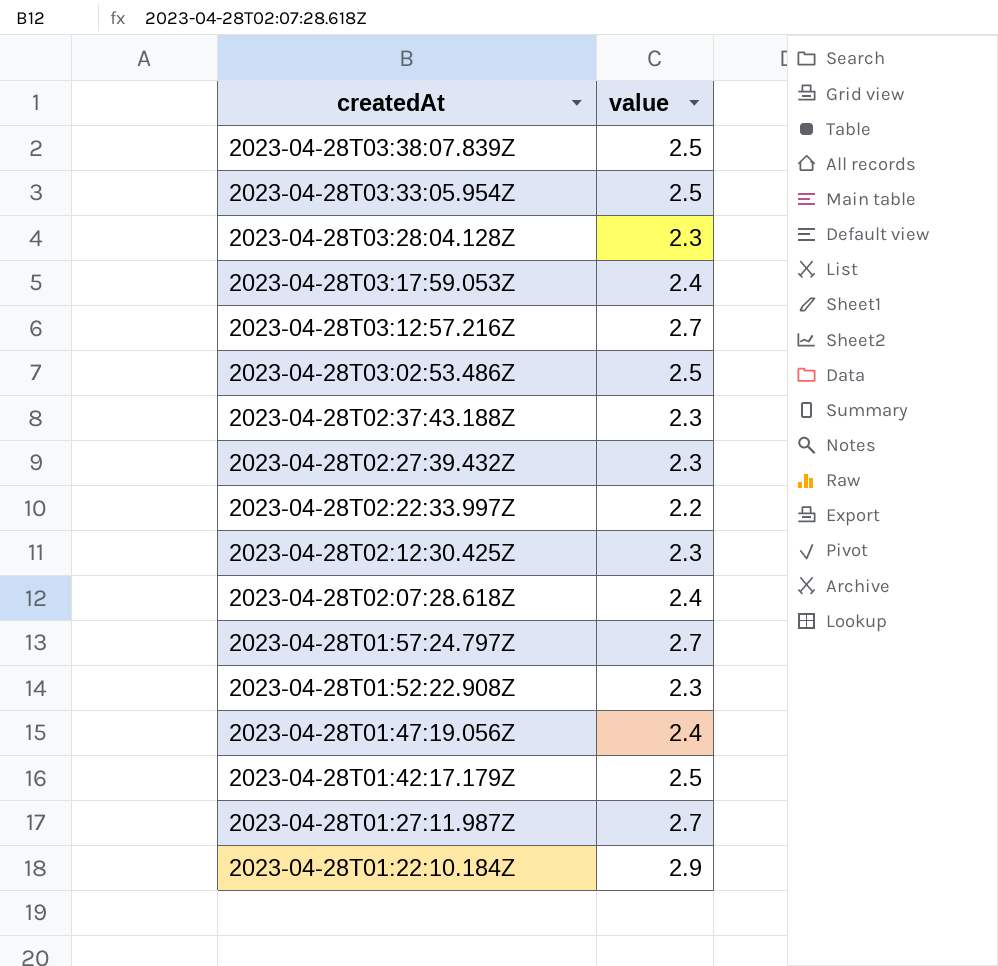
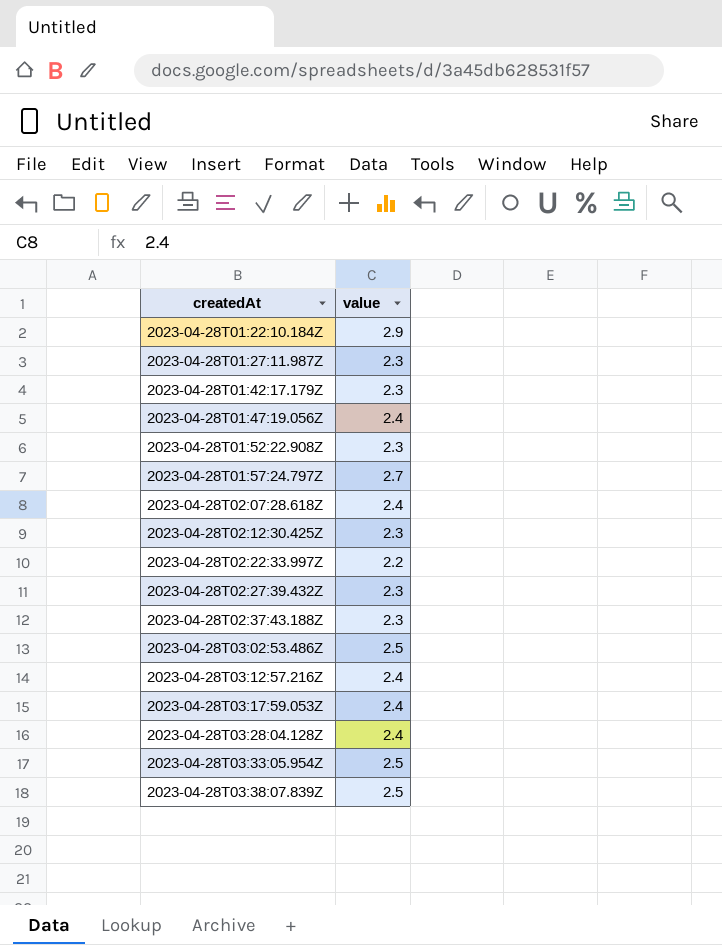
row order: createdAt descending -> createdAt ascending
2023-04-28T01:27:11.987Z | value: 2.7 -> 2.3
2023-04-28T01:42:17.179Z | value: 2.5 -> 2.3
2023-04-28T03:12:57.216Z | value: 2.7 -> 2.4
2023-04-28T03:28:04.128Z | value: 2.3 -> 2.4

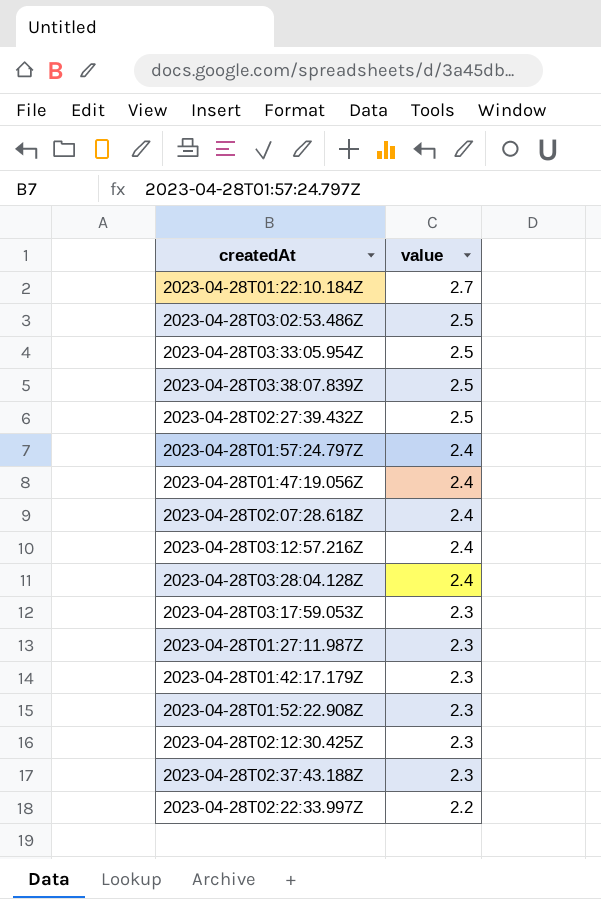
row order: createdAt ascending -> value descending
2023-04-28T01:22:10.184Z | value: 2.9 -> 2.7
2023-04-28T02:27:39.432Z | value: 2.3 -> 2.5
2023-04-28T01:57:24.797Z | value: 2.7 -> 2.4
2023-04-28T03:17:59.053Z | value: 2.4 -> 2.3

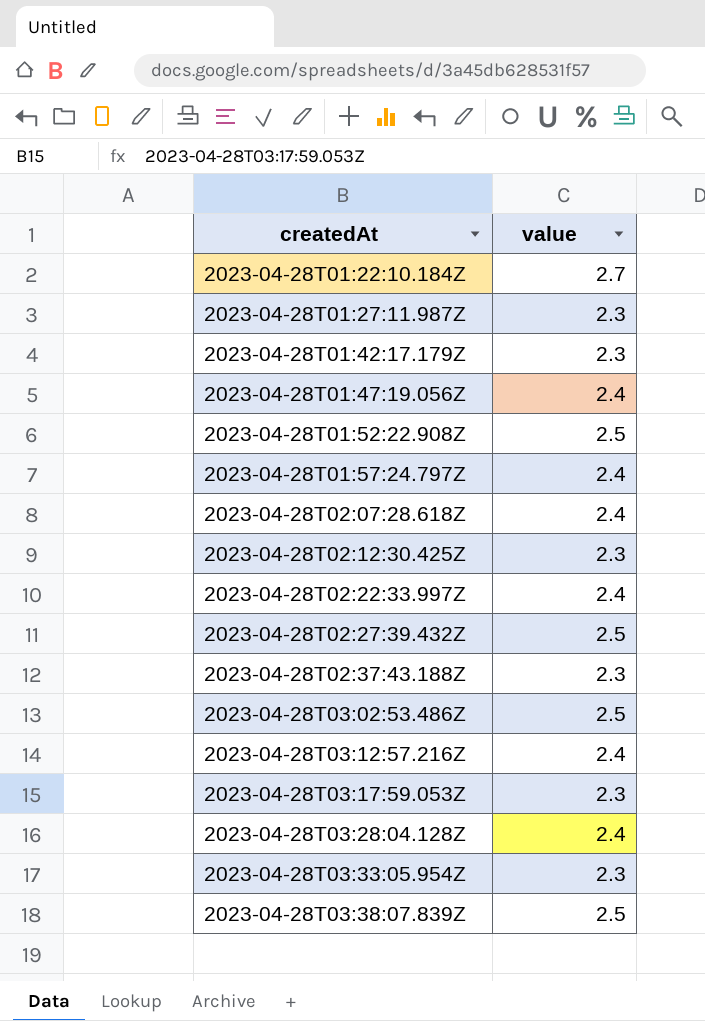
row order: value descending -> createdAt ascending
2023-04-28T01:52:22.908Z | value: 2.3 -> 2.5
2023-04-28T02:22:33.997Z | value: 2.2 -> 2.4
2023-04-28T03:33:05.954Z | value: 2.5 -> 2.3

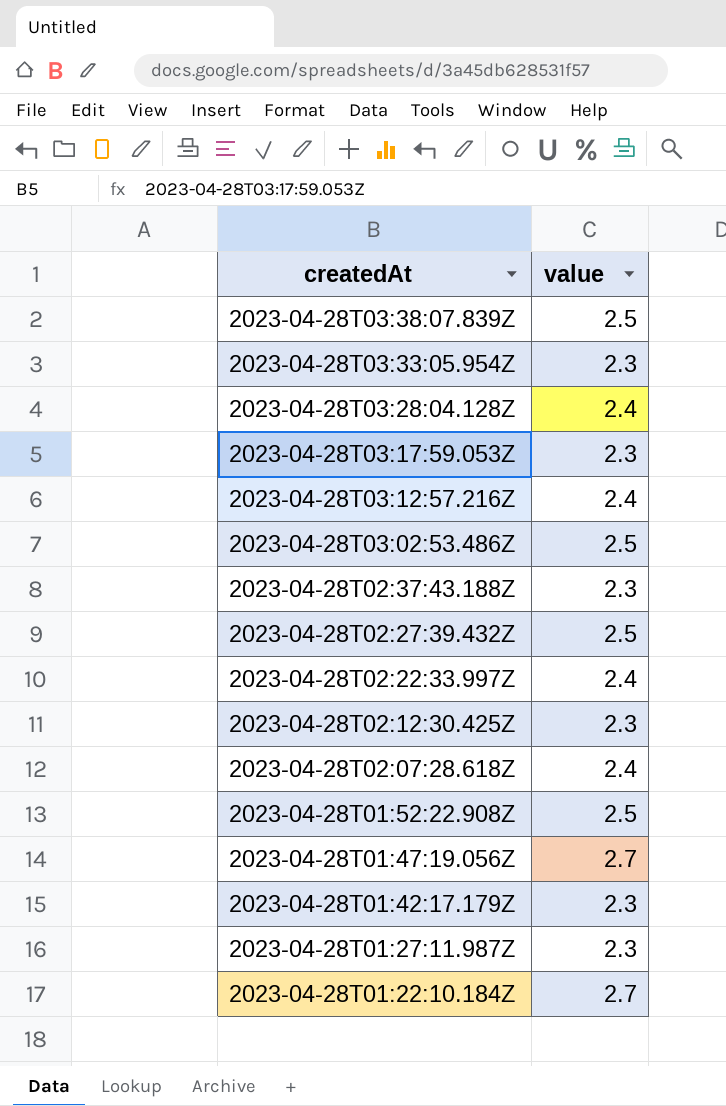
row order: createdAt ascending -> createdAt descending
row 2023-04-28T01:57:24.797Z: 2.4 -> none
2023-04-28T01:47:19.056Z | value: 2.4 -> 2.7

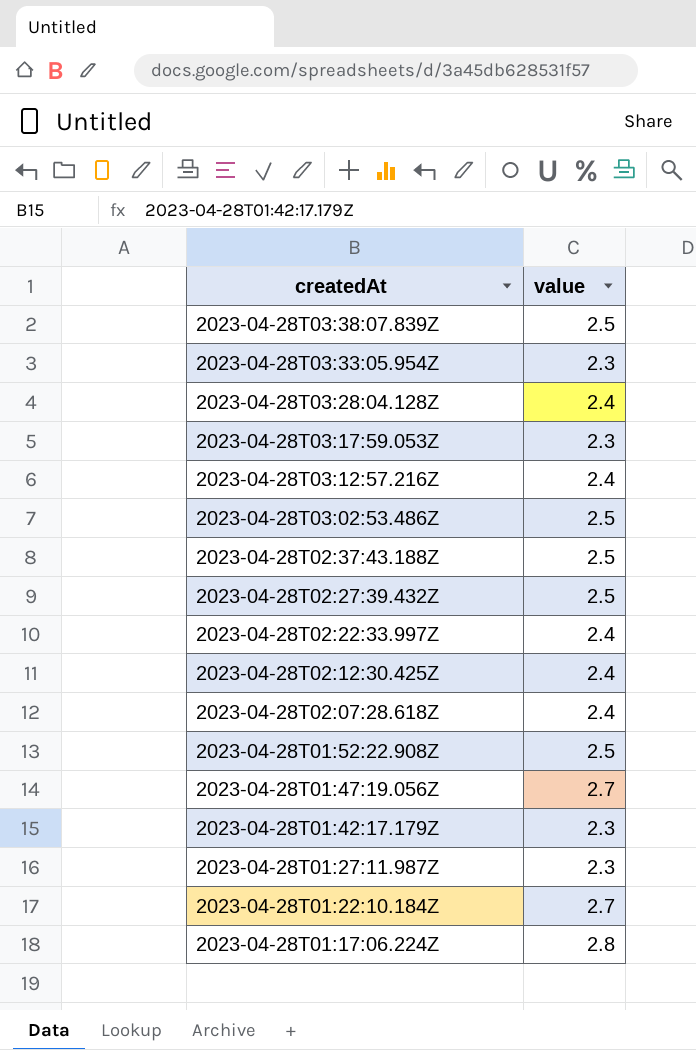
2023-04-28T02:37:43.188Z | value: 2.3 -> 2.5
2023-04-28T02:12:30.425Z | value: 2.3 -> 2.4
row 2023-04-28T01:17:06.224Z: none -> 2.8

